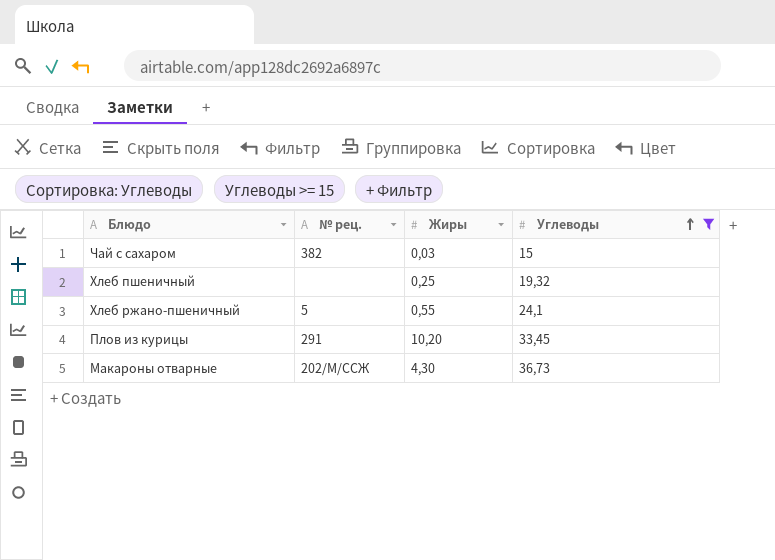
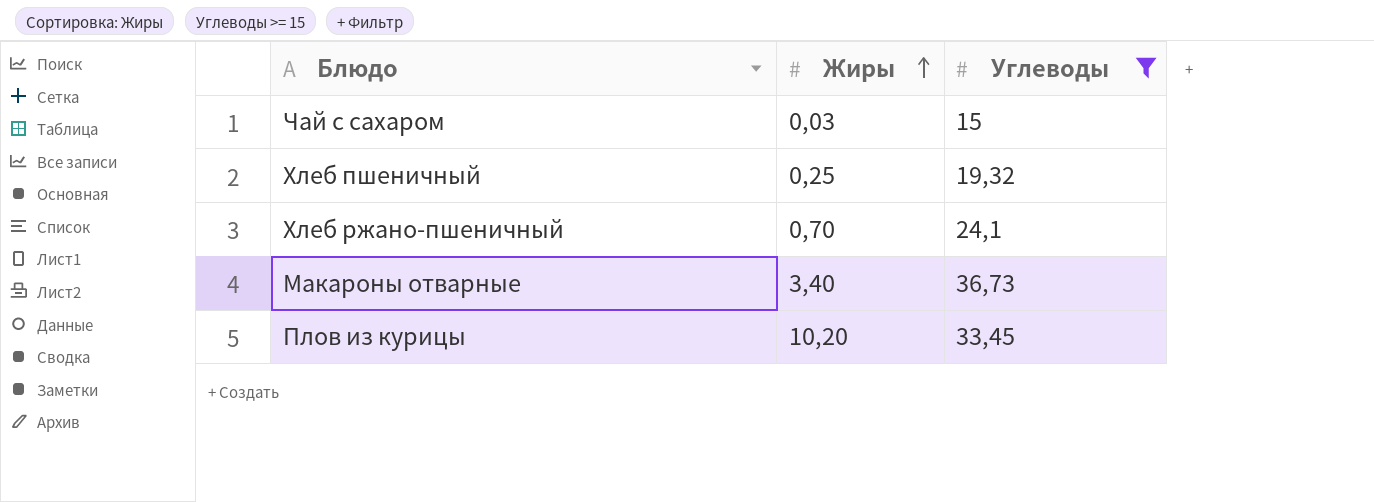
row order: Углеводы ascending -> Жиры ascending
column № рец. | position: 2 -> none
Хлеб ржано-пшеничный | Жиры: 0,55 -> 0,70
Макароны отварные | Жиры: 4,30 -> 3,40

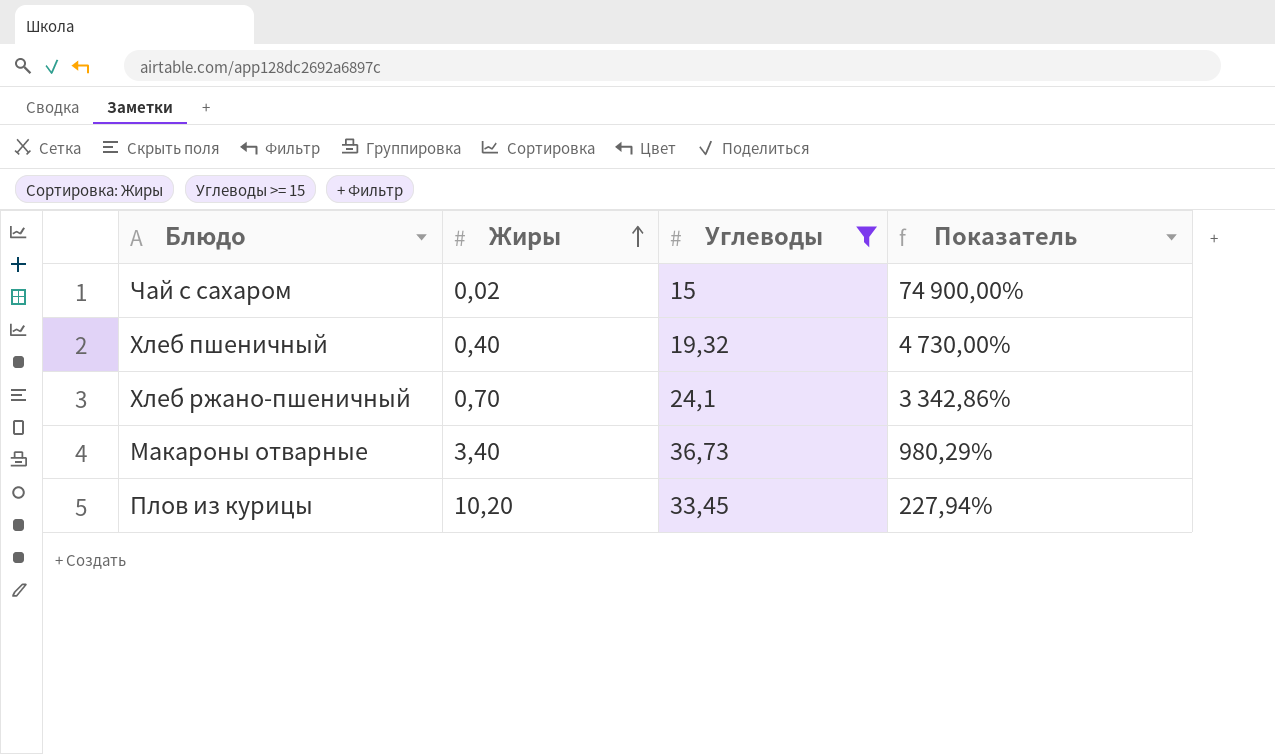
column Показатель | formula: none -> ([Углеводы] - [Жиры]) / [Жиры]
Чай с сахаром | Жиры: 0,03 -> 0,02
Хлеб пшеничный | Жиры: 0,25 -> 0,40

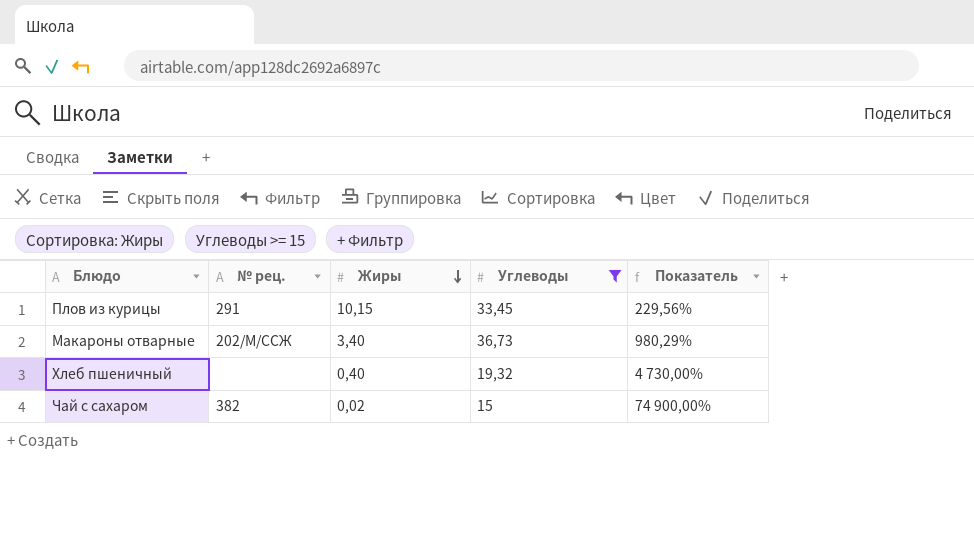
row order: Жиры ascending -> Жиры descending
column № рец. | position: none -> 2
row Хлеб ржано-пшеничный: 0,70 | 24,1 | 3 342,86% -> none
Плов из курицы | Жиры: 10,20 -> 10,15
Плов из курицы | Показатель: 227,94% -> 229,56%

